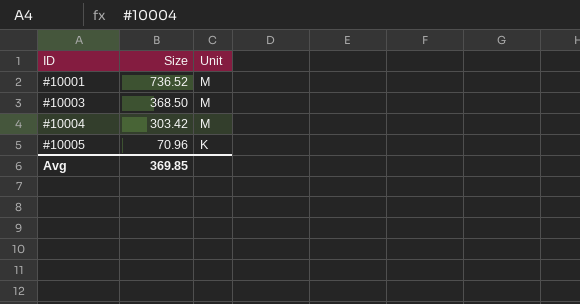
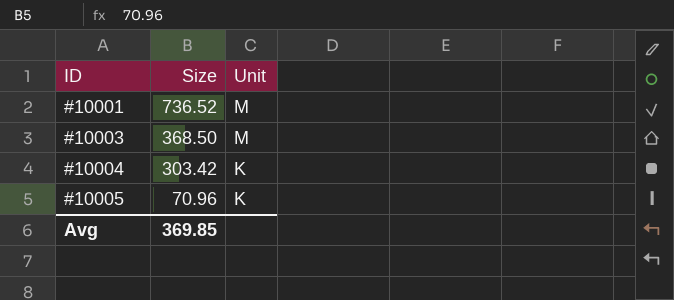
#10004 | Unit: M -> K

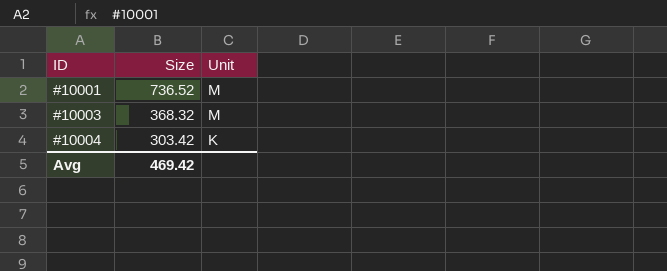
row #10005: 70.96 | K -> none
#10003 | Size: 368.50 -> 368.32
Avg | Size: 369.85 -> 469.42

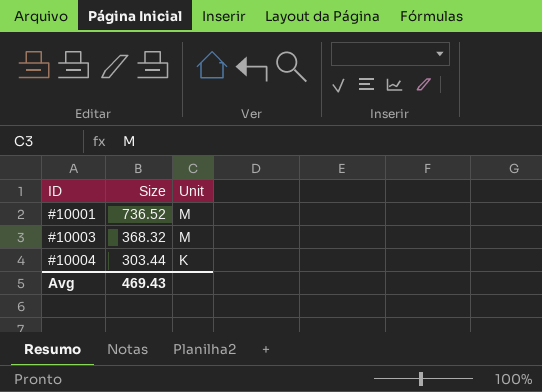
#10004 | Size: 303.42 -> 303.44
Avg | Size: 469.42 -> 469.43

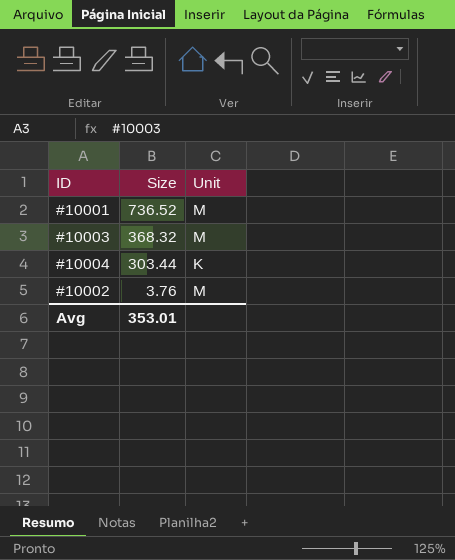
row #10002: none -> 3.76 | M
Avg | Size: 469.43 -> 353.01

